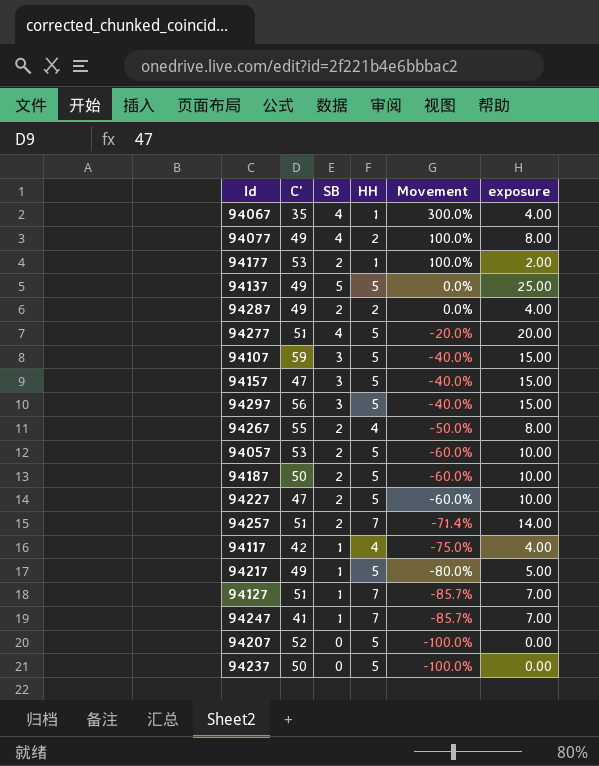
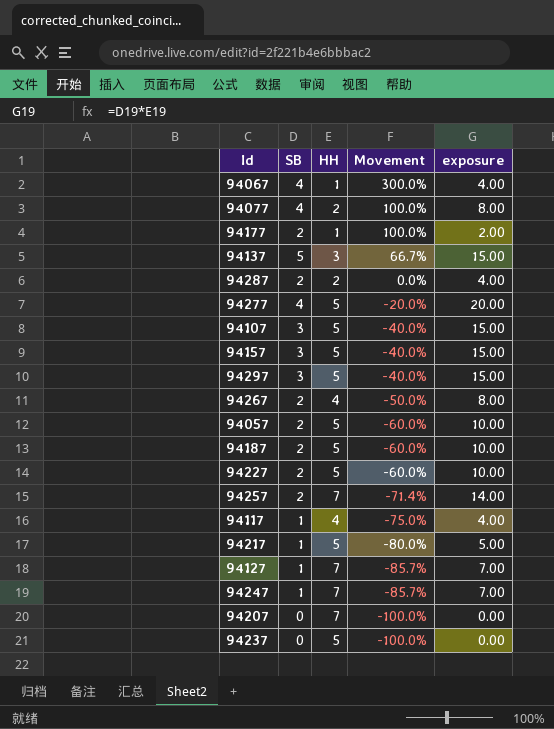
column C' | position: 2 -> none
94137 | HH: 5 -> 3
94137 | Movement: 0.0% -> 66.7%
94137 | exposure: 25.00 -> 15.00
94207 | HH: 5 -> 7

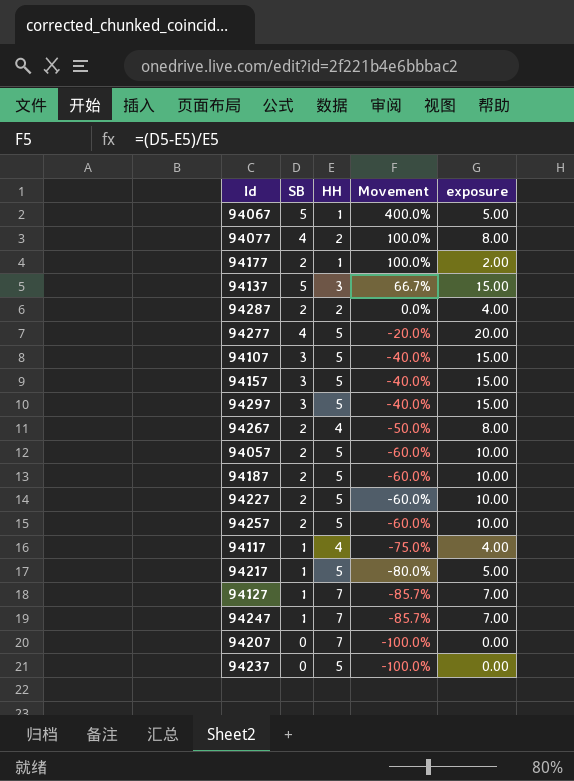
94067 | SB: 4 -> 5
94067 | Movement: 300.0% -> 400.0%
94067 | exposure: 4.00 -> 5.00
94257 | HH: 7 -> 5
94257 | Movement: -71.4% -> -60.0%
94257 | exposure: 14.00 -> 10.00

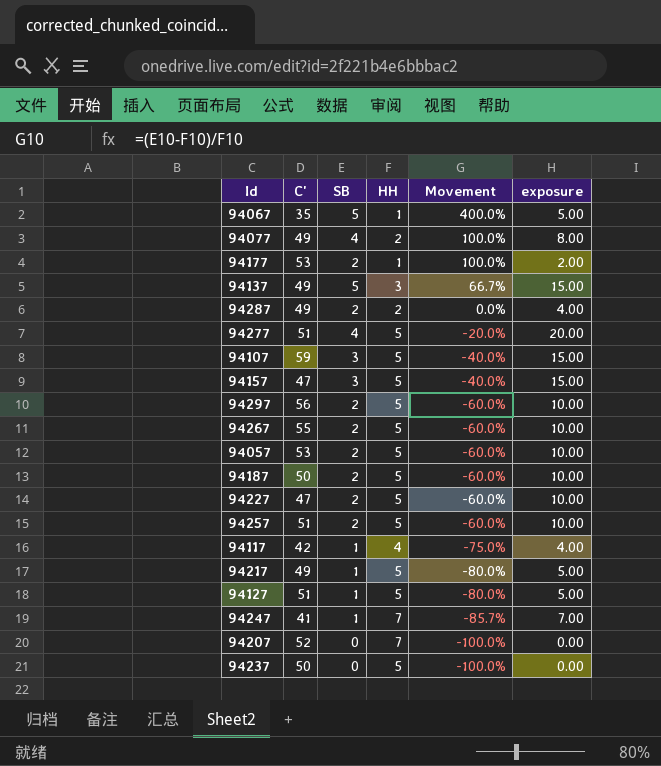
column C' | position: none -> 2
94297 | SB: 3 -> 2
94297 | Movement: -40.0% -> -60.0%
94297 | exposure: 15.00 -> 10.00
94267 | HH: 4 -> 5
94267 | Movement: -50.0% -> -60.0%
94267 | exposure: 8.00 -> 10.00
94127 | HH: 7 -> 5
94127 | Movement: -85.7% -> -80.0%
94127 | exposure: 7.00 -> 5.00

